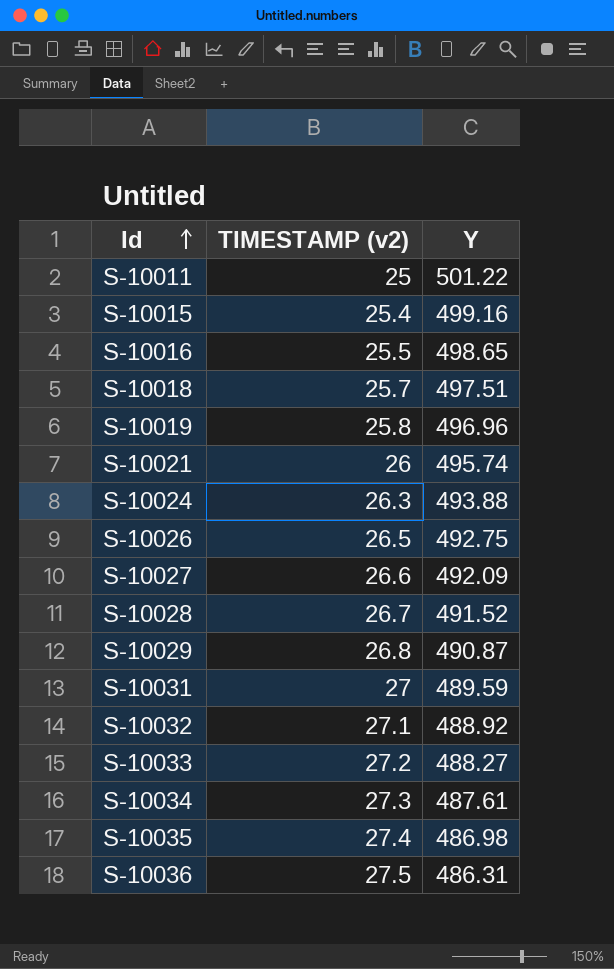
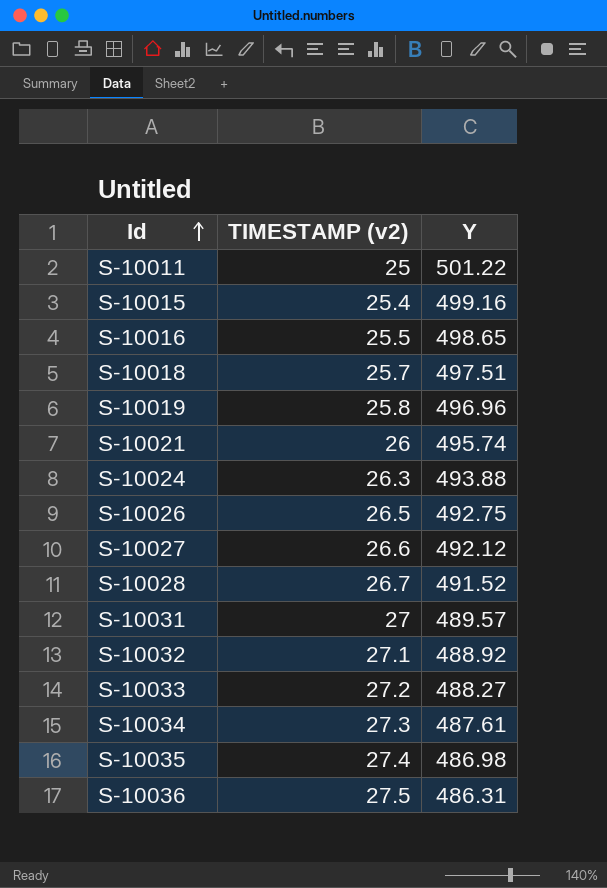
row S-10029: 26.8 | 490.87 -> none
S-10027 | Y: 492.09 -> 492.12
S-10031 | Y: 489.59 -> 489.57

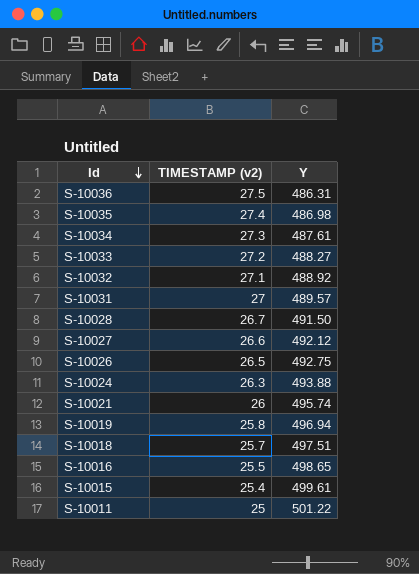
row order: Id ascending -> Id descending
S-10028 | Y: 491.52 -> 491.50
S-10019 | Y: 496.96 -> 496.94
S-10015 | Y: 499.16 -> 499.61

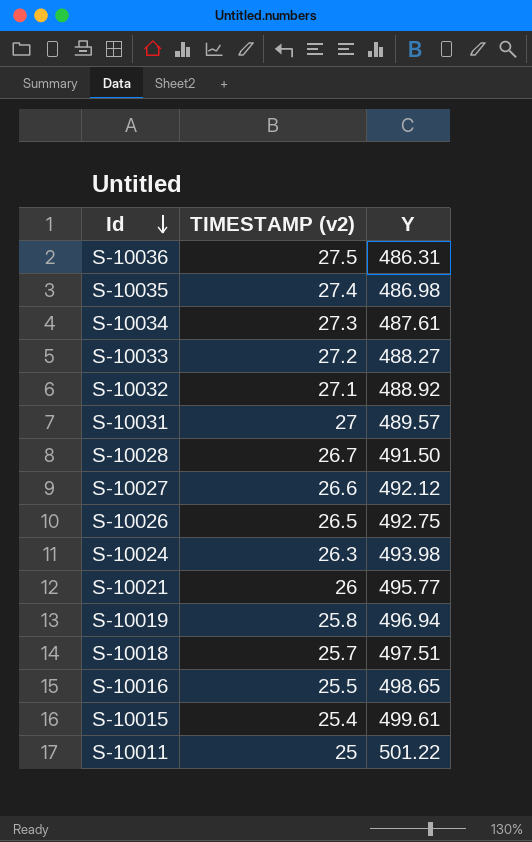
S-10024 | Y: 493.88 -> 493.98
S-10021 | Y: 495.74 -> 495.77

